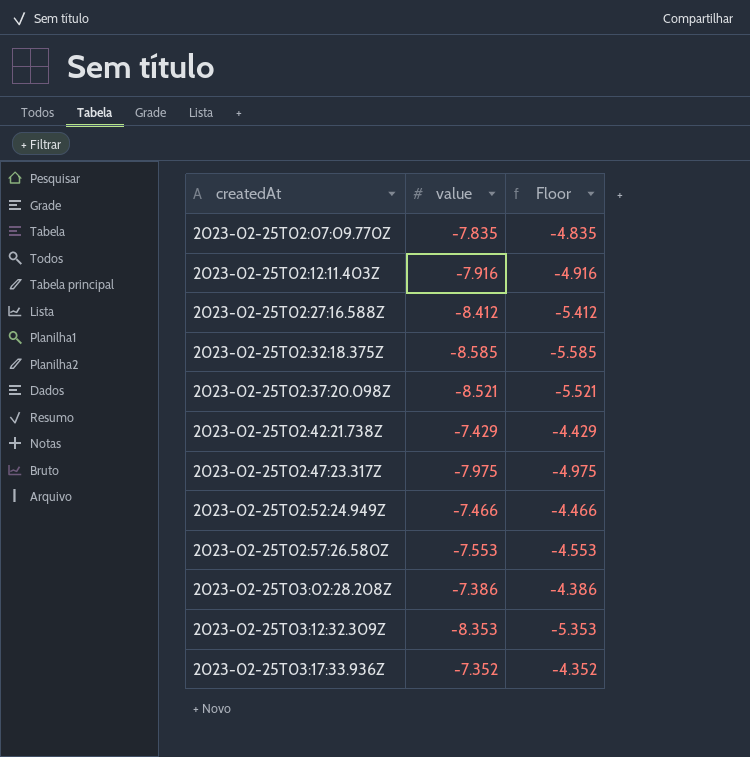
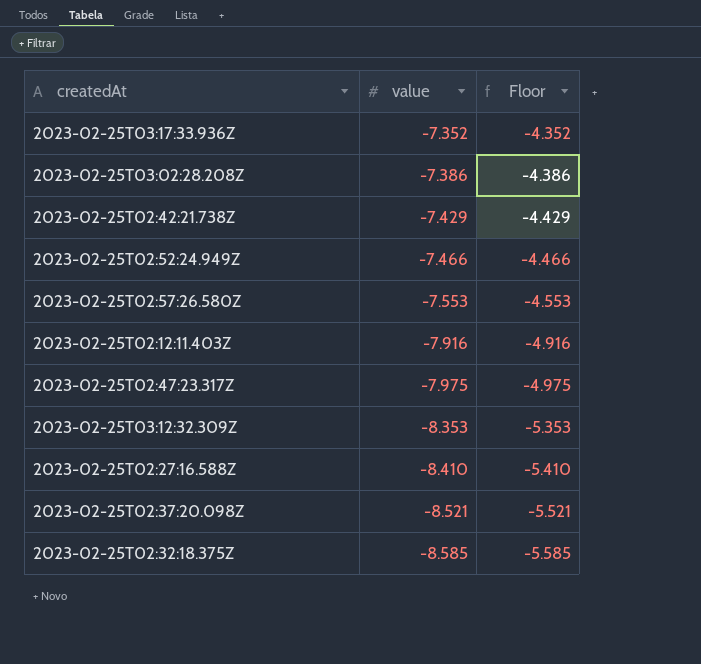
row order: createdAt ascending -> value descending
row 2023-02-25T02:07:09.770Z: -7.835 | -4.835 -> none
2023-02-25T02:27:16.588Z | value: -8.412 -> -8.410
2023-02-25T02:27:16.588Z | Floor: -5.412 -> -5.410

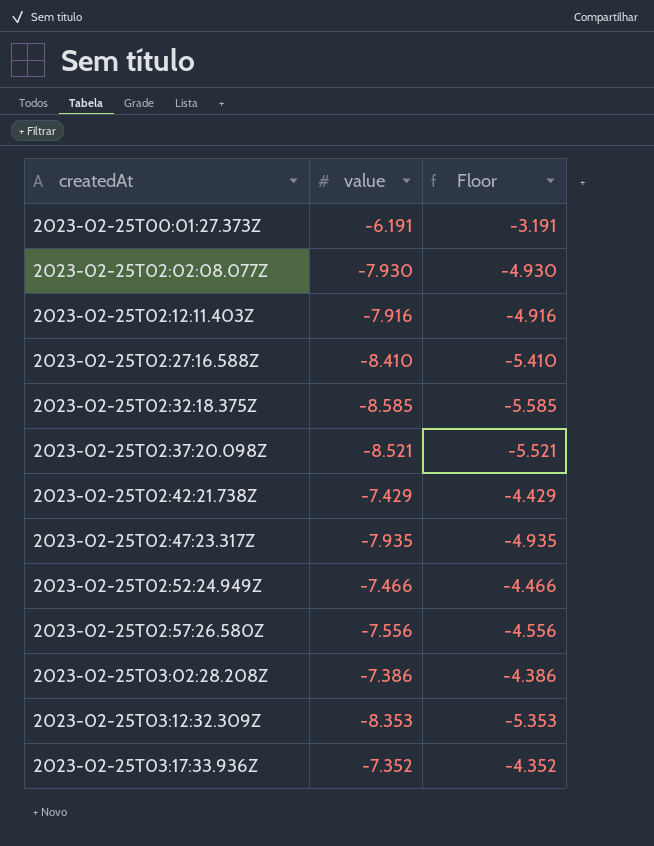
row order: value descending -> createdAt ascending
row 2023-02-25T00:01:27.373Z: none -> -6.191 | -3.191
row 2023-02-25T02:02:08.077Z: none -> -7.930 | -4.930
2023-02-25T02:47:23.317Z | value: -7.975 -> -7.935
2023-02-25T02:47:23.317Z | Floor: -4.975 -> -4.935
2023-02-25T02:57:26.580Z | value: -7.553 -> -7.556
2023-02-25T02:57:26.580Z | Floor: -4.553 -> -4.556

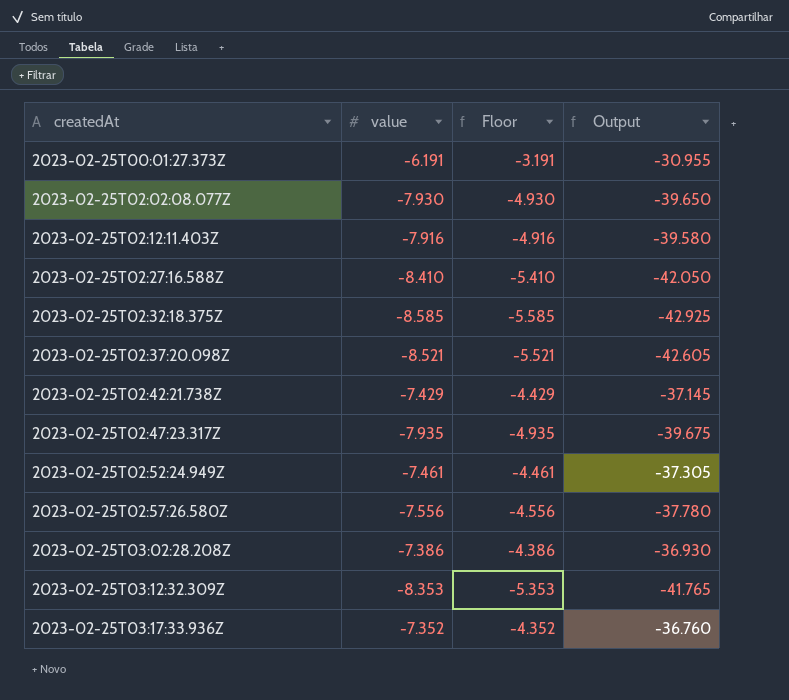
column Output | formula: none -> [value] * 5
2023-02-25T02:52:24.949Z | value: -7.466 -> -7.461
2023-02-25T02:52:24.949Z | Floor: -4.466 -> -4.461

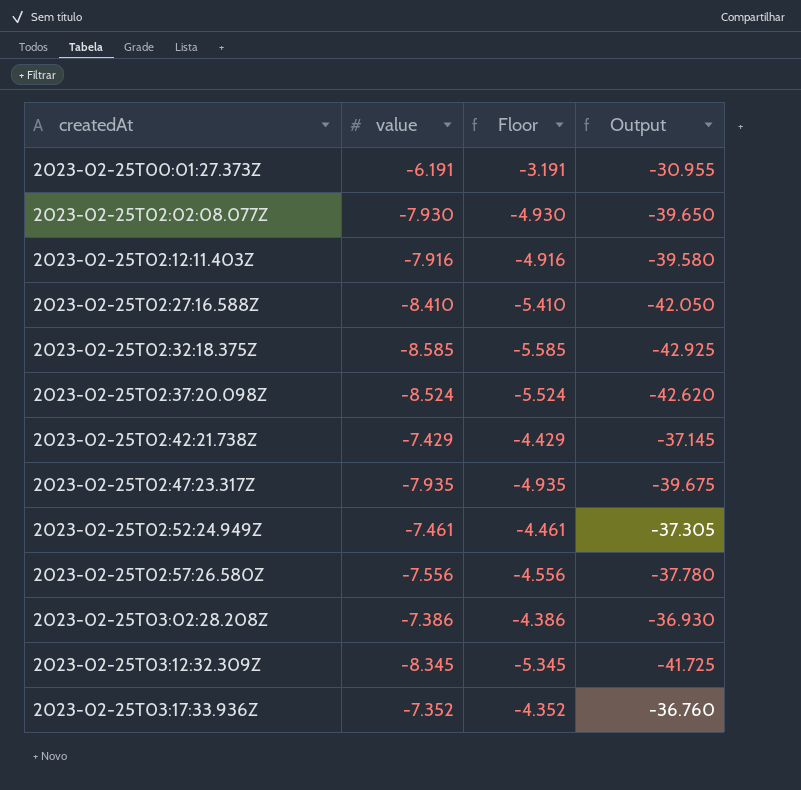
2023-02-25T02:37:20.098Z | value: -8.521 -> -8.524
2023-02-25T02:37:20.098Z | Floor: -5.521 -> -5.524
2023-02-25T02:37:20.098Z | Output: -42.605 -> -42.620
2023-02-25T03:12:32.309Z | value: -8.353 -> -8.345
2023-02-25T03:12:32.309Z | Floor: -5.353 -> -5.345
2023-02-25T03:12:32.309Z | Output: -41.765 -> -41.725

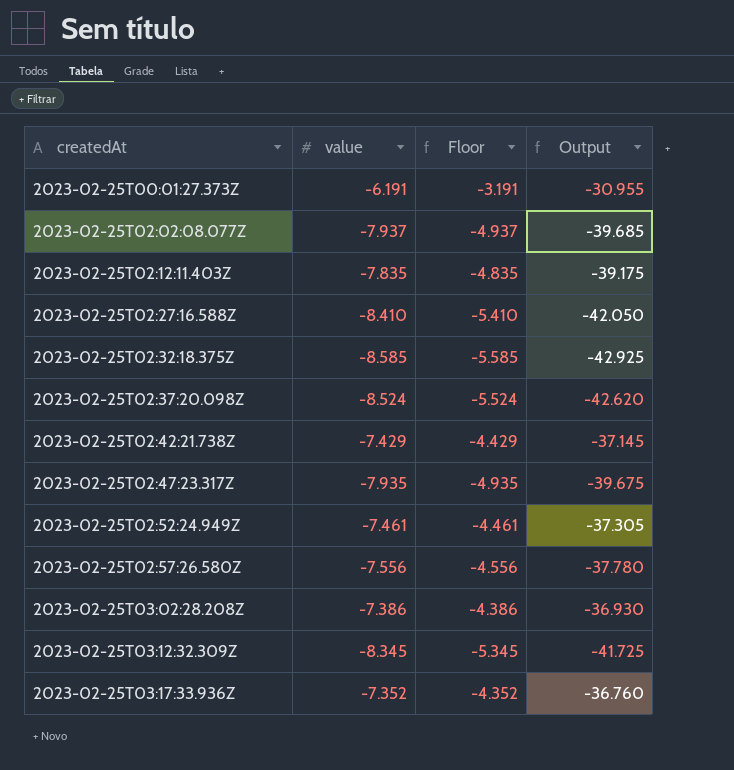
2023-02-25T02:02:08.077Z | value: -7.930 -> -7.937
2023-02-25T02:02:08.077Z | Floor: -4.930 -> -4.937
2023-02-25T02:02:08.077Z | Output: -39.650 -> -39.685
2023-02-25T02:12:11.403Z | value: -7.916 -> -7.835
2023-02-25T02:12:11.403Z | Floor: -4.916 -> -4.835
2023-02-25T02:12:11.403Z | Output: -39.580 -> -39.175

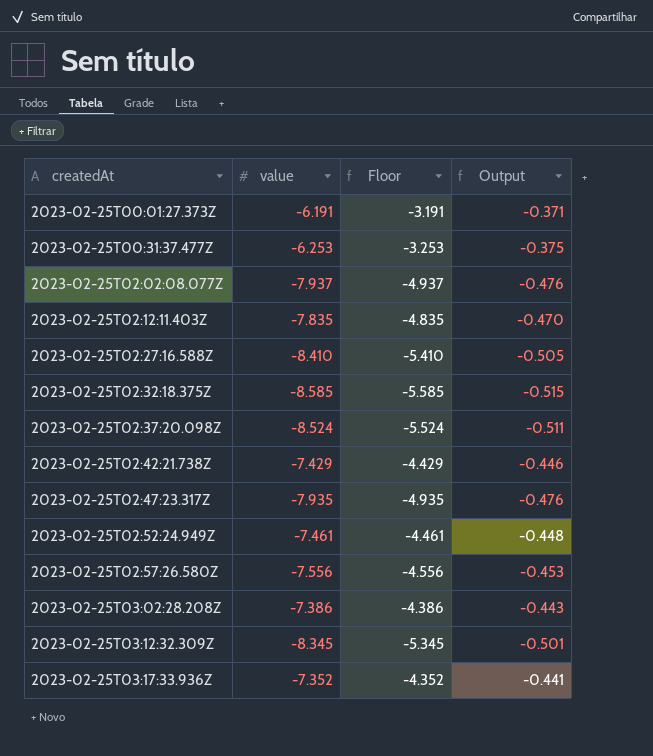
column Output | formula: [value] * 5 -> [value] * 0.06
row 2023-02-25T00:31:37.477Z: none -> -6.253 | -3.253 | -0.375

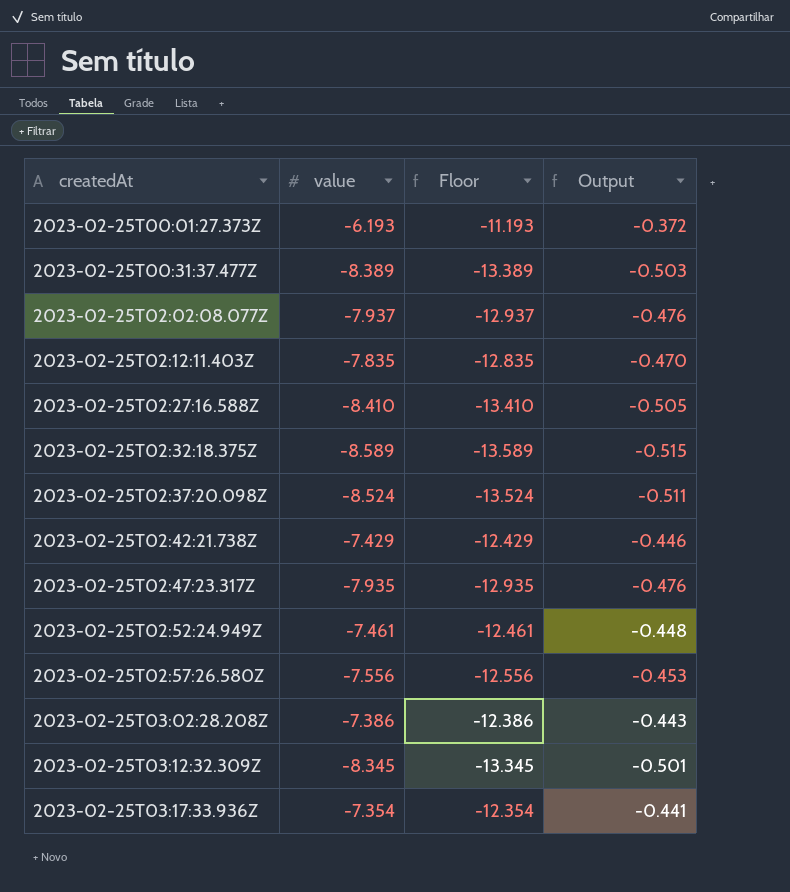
column Floor | formula: [value] + 3 -> [value] - 5
2023-02-25T00:01:27.373Z | value: -6.191 -> -6.193
2023-02-25T00:01:27.373Z | Output: -0.371 -> -0.372
2023-02-25T00:31:37.477Z | value: -6.253 -> -8.389
2023-02-25T00:31:37.477Z | Output: -0.375 -> -0.503
2023-02-25T02:32:18.375Z | value: -8.585 -> -8.589
2023-02-25T03:17:33.936Z | value: -7.352 -> -7.354

